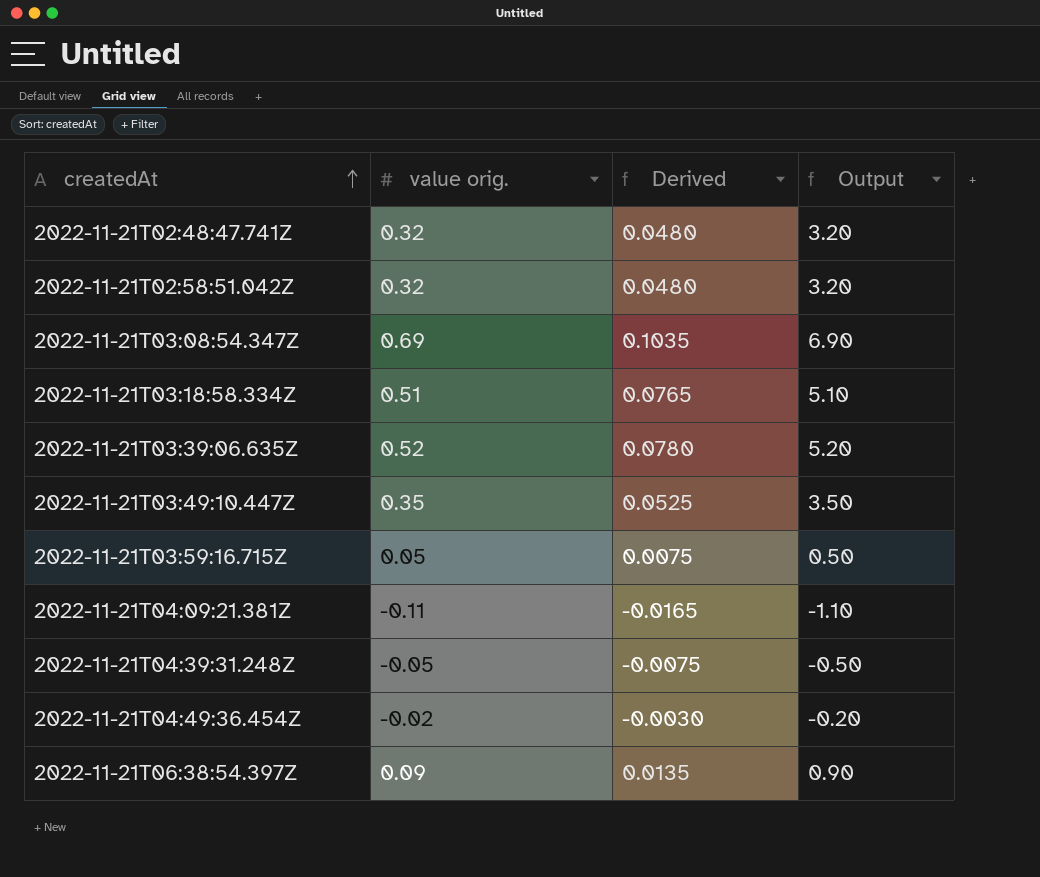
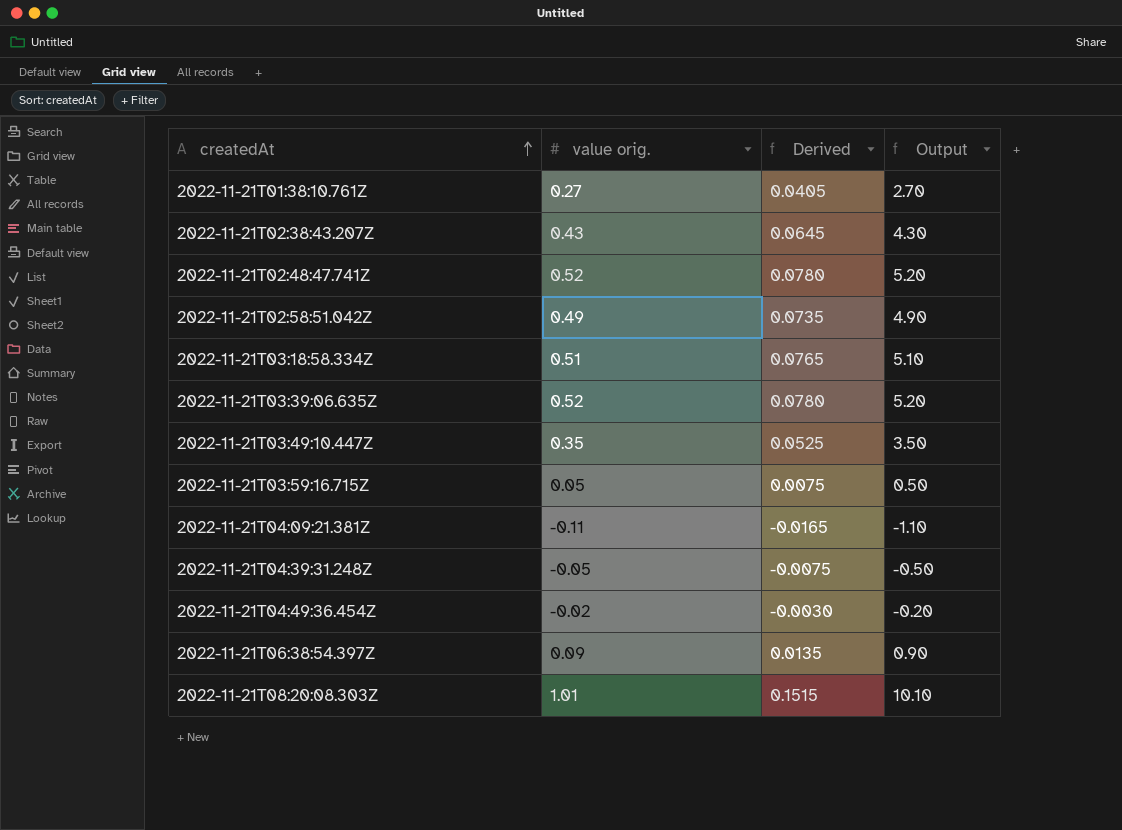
row 2022-11-21T03:08:54.347Z: 0.69 | 0.1035 | 6.90 -> none
row 2022-11-21T01:38:10.761Z: none -> 0.27 | 0.0405 | 2.70
row 2022-11-21T02:38:43.207Z: none -> 0.43 | 0.0645 | 4.30
2022-11-21T02:48:47.741Z | value orig.: 0.32 -> 0.52
2022-11-21T02:48:47.741Z | Derived: 0.0480 -> 0.0780
2022-11-21T02:48:47.741Z | Output: 3.20 -> 5.20
2022-11-21T02:58:51.042Z | value orig.: 0.32 -> 0.49
2022-11-21T02:58:51.042Z | Derived: 0.0480 -> 0.0735
2022-11-21T02:58:51.042Z | Output: 3.20 -> 4.90
row 2022-11-21T08:20:08.303Z: none -> 1.01 | 0.1515 | 10.10

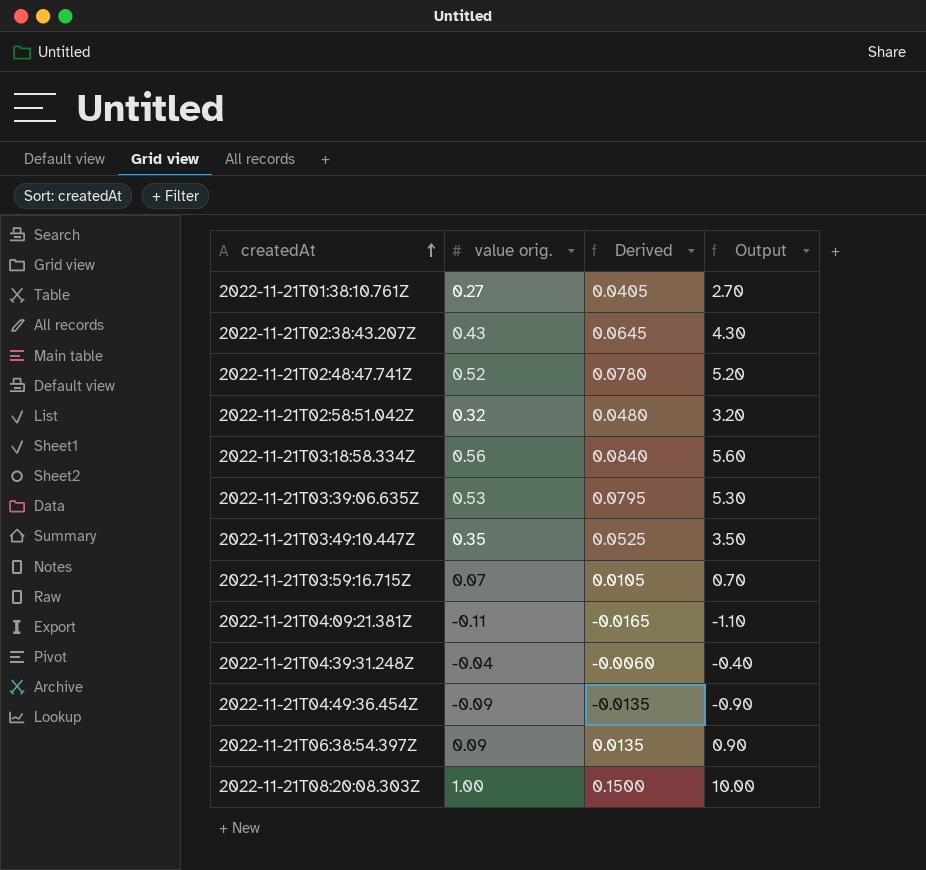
2022-11-21T02:58:51.042Z | value orig.: 0.49 -> 0.32
2022-11-21T02:58:51.042Z | Derived: 0.0735 -> 0.0480
2022-11-21T02:58:51.042Z | Output: 4.90 -> 3.20
2022-11-21T03:18:58.334Z | value orig.: 0.51 -> 0.56
2022-11-21T03:18:58.334Z | Derived: 0.0765 -> 0.0840
2022-11-21T03:18:58.334Z | Output: 5.10 -> 5.60
2022-11-21T03:39:06.635Z | value orig.: 0.52 -> 0.53
2022-11-21T03:39:06.635Z | Derived: 0.0780 -> 0.0795
2022-11-21T03:39:06.635Z | Output: 5.20 -> 5.30
2022-11-21T03:59:16.715Z | value orig.: 0.05 -> 0.07
2022-11-21T03:59:16.715Z | Derived: 0.0075 -> 0.0105
2022-11-21T03:59:16.715Z | Output: 0.50 -> 0.70
2022-11-21T04:39:31.248Z | value orig.: -0.05 -> -0.04
2022-11-21T04:39:31.248Z | Derived: -0.0075 -> -0.0060
2022-11-21T04:39:31.248Z | Output: -0.50 -> -0.40
2022-11-21T04:49:36.454Z | value orig.: -0.02 -> -0.09
2022-11-21T04:49:36.454Z | Derived: -0.0030 -> -0.0135
2022-11-21T04:49:36.454Z | Output: -0.20 -> -0.90
2022-11-21T08:20:08.303Z | value orig.: 1.01 -> 1.00
2022-11-21T08:20:08.303Z | Derived: 0.1515 -> 0.1500
2022-11-21T08:20:08.303Z | Output: 10.10 -> 10.00

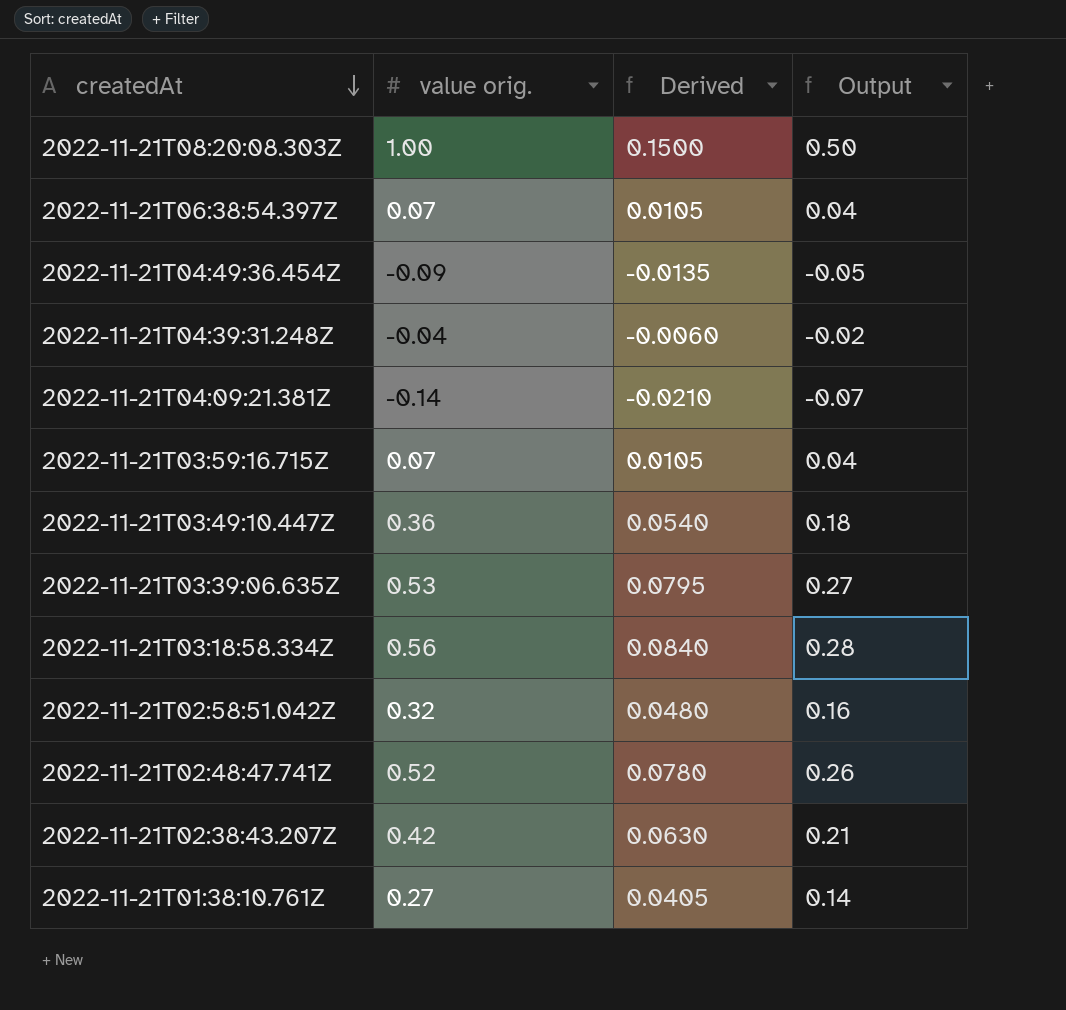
row order: createdAt ascending -> createdAt descending
column Output | formula: [value orig.] * 10 -> [value orig.] * 0.5
2022-11-21T06:38:54.397Z | value orig.: 0.09 -> 0.07
2022-11-21T06:38:54.397Z | Derived: 0.0135 -> 0.0105
2022-11-21T04:09:21.381Z | value orig.: -0.11 -> -0.14
2022-11-21T04:09:21.381Z | Derived: -0.0165 -> -0.0210
2022-11-21T03:49:10.447Z | value orig.: 0.35 -> 0.36
2022-11-21T03:49:10.447Z | Derived: 0.0525 -> 0.0540
2022-11-21T02:38:43.207Z | value orig.: 0.43 -> 0.42
2022-11-21T02:38:43.207Z | Derived: 0.0645 -> 0.0630

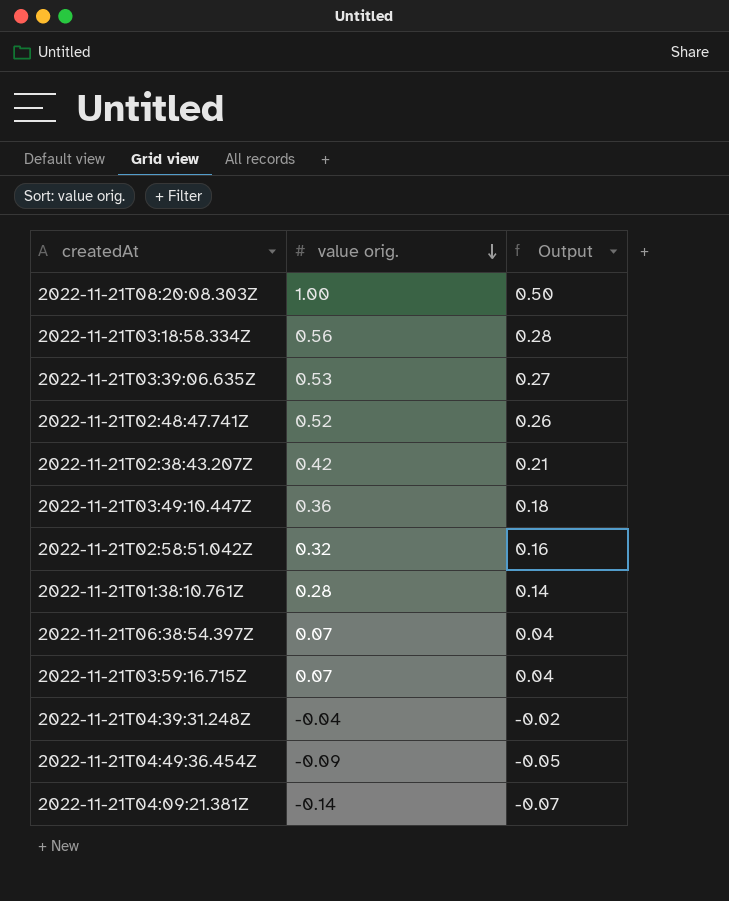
row order: createdAt descending -> value orig. descending
column Derived | formula: [value orig.] * 0.15 -> none
2022-11-21T01:38:10.761Z | value orig.: 0.27 -> 0.28

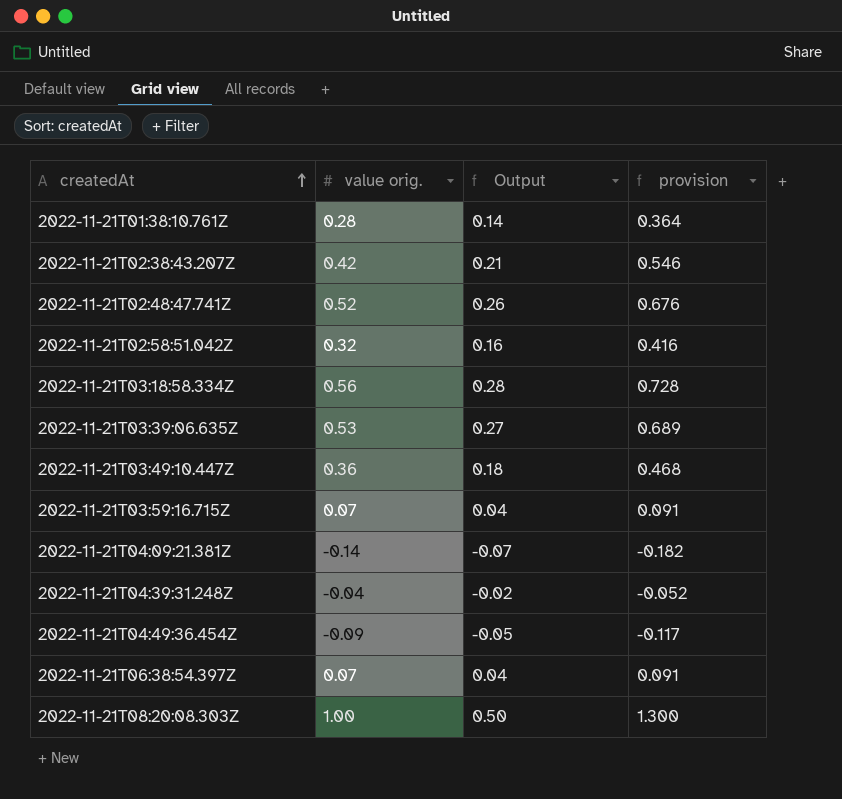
row order: value orig. descending -> createdAt ascending
column provision | formula: none -> [value orig.] * 1.3

